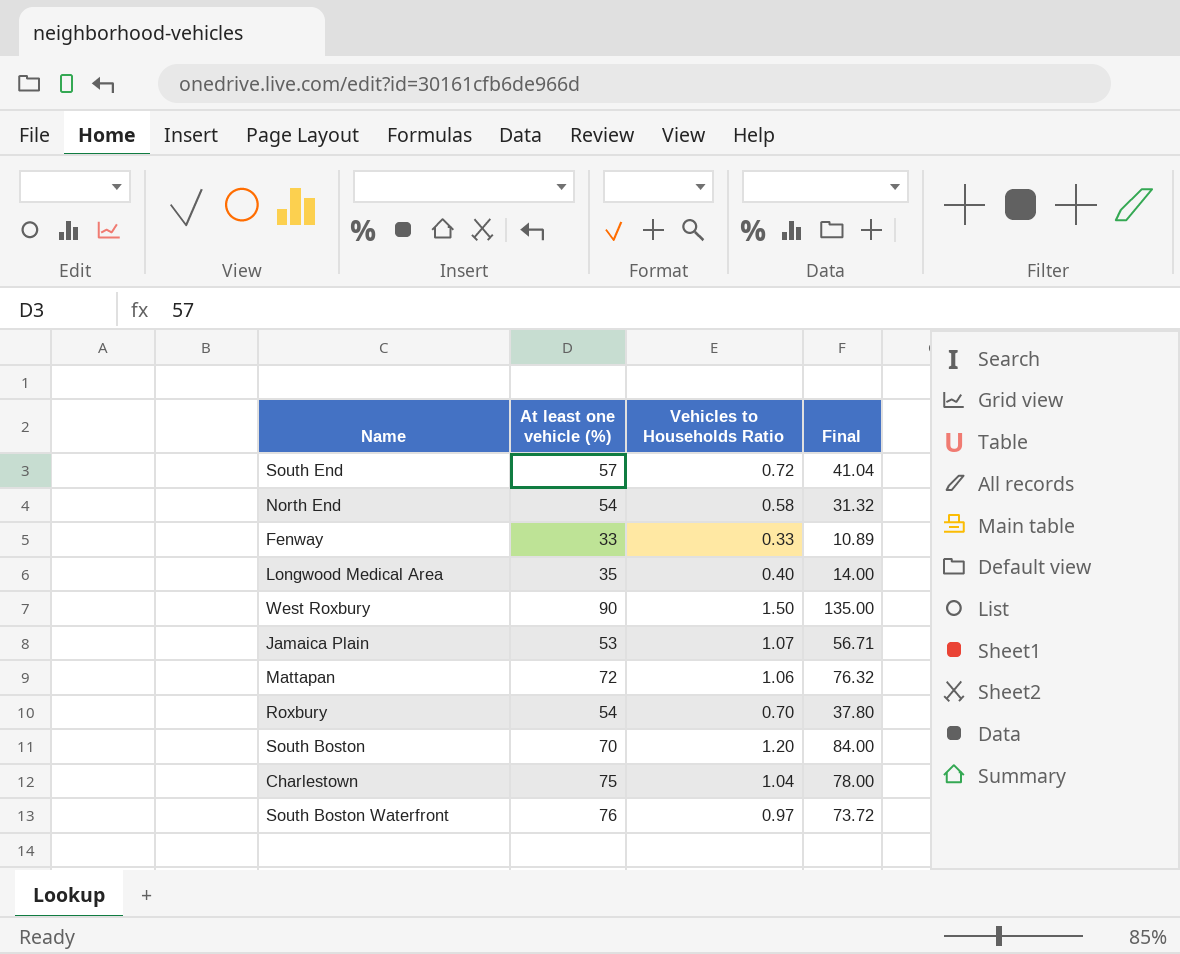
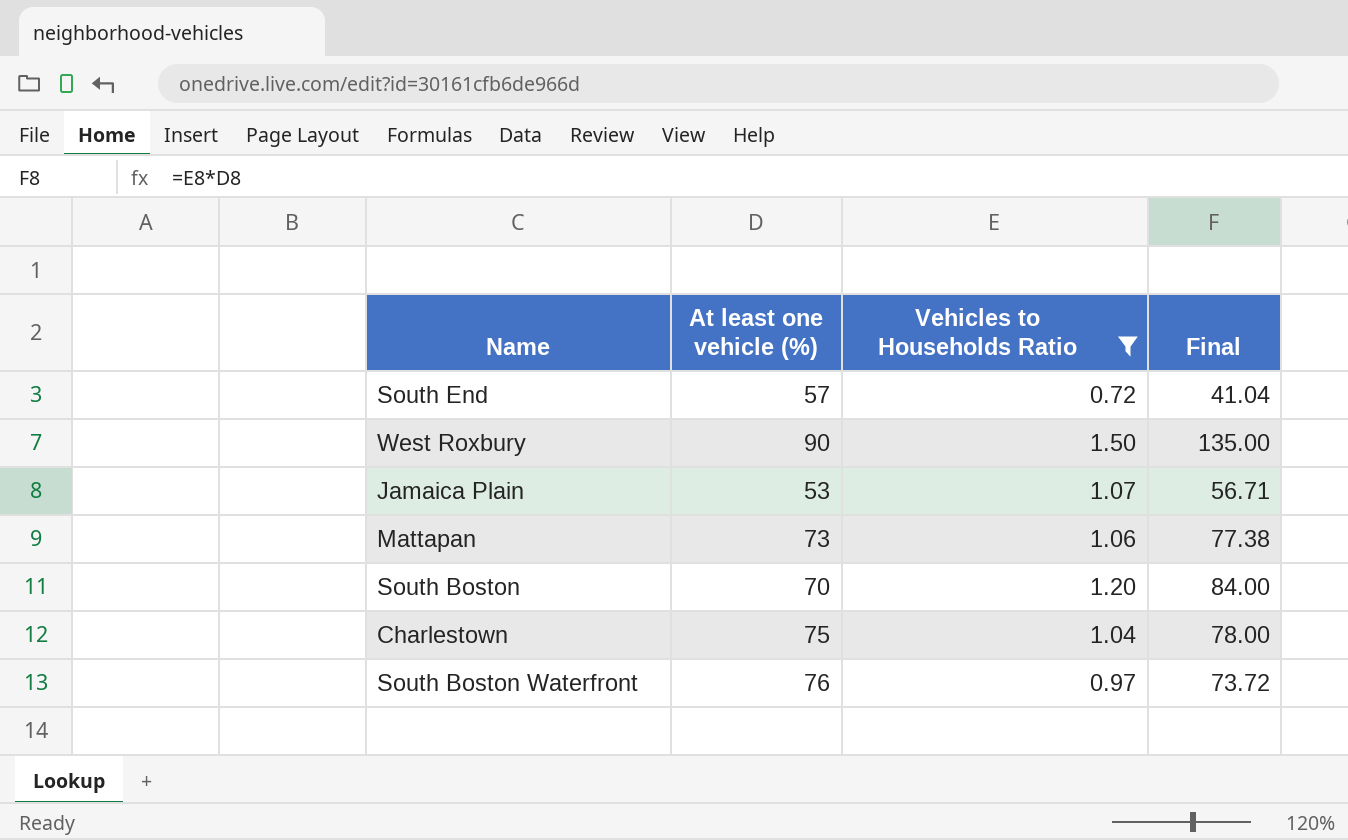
filter: none -> Vehicles to Households Ratio >= 0.72
Mattapan | At least one vehicle (%): 72 -> 73
Mattapan | Final: 76.32 -> 77.38

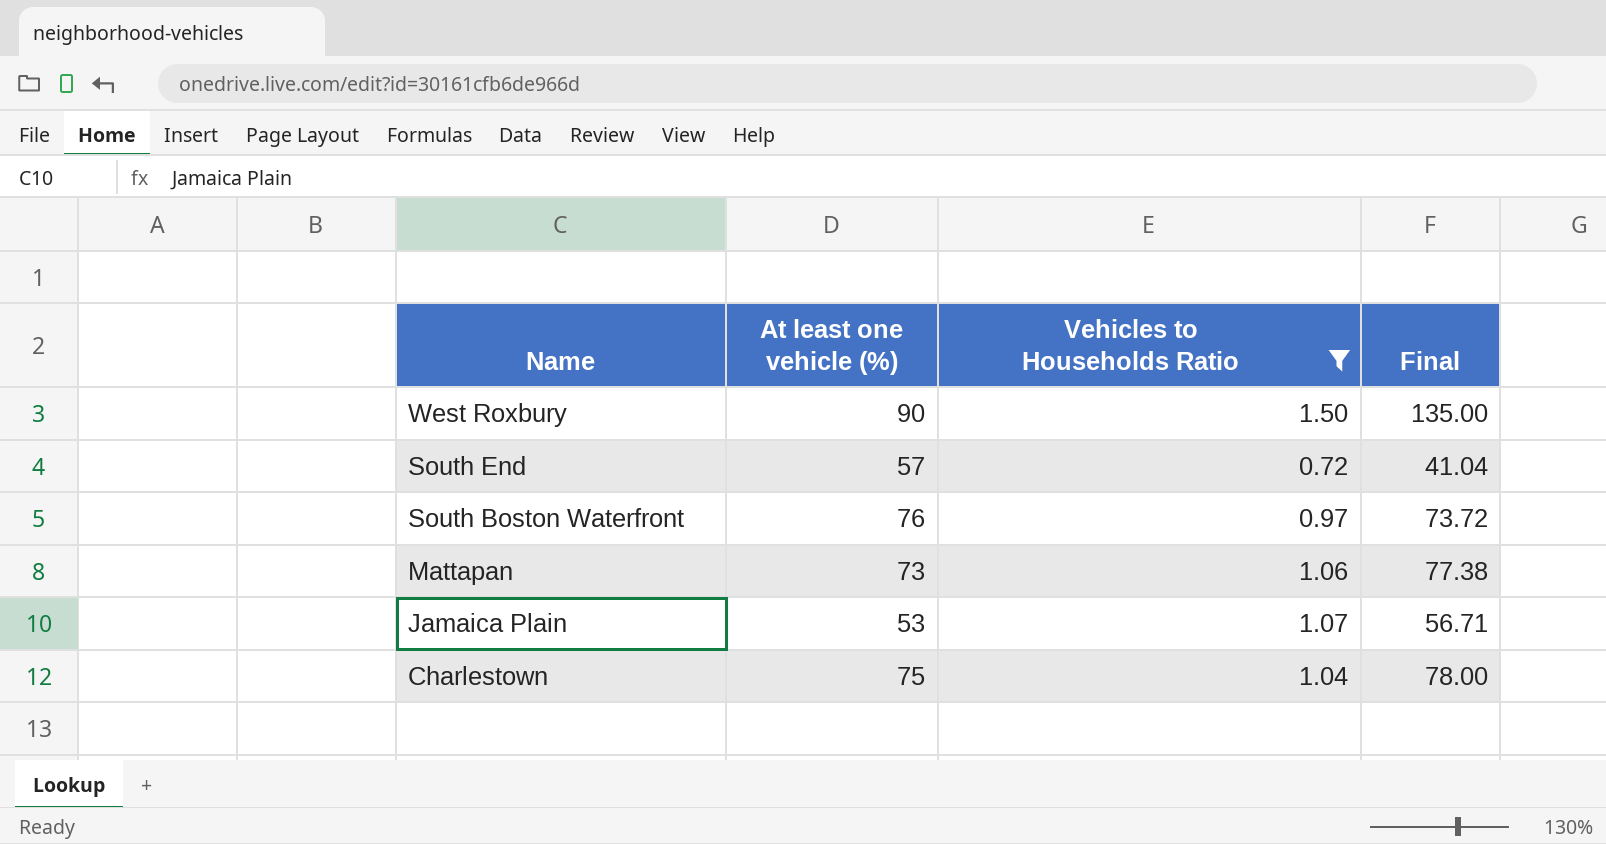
row order: none -> Name descending
row South Boston: 70 | 1.20 | 84.00 -> none

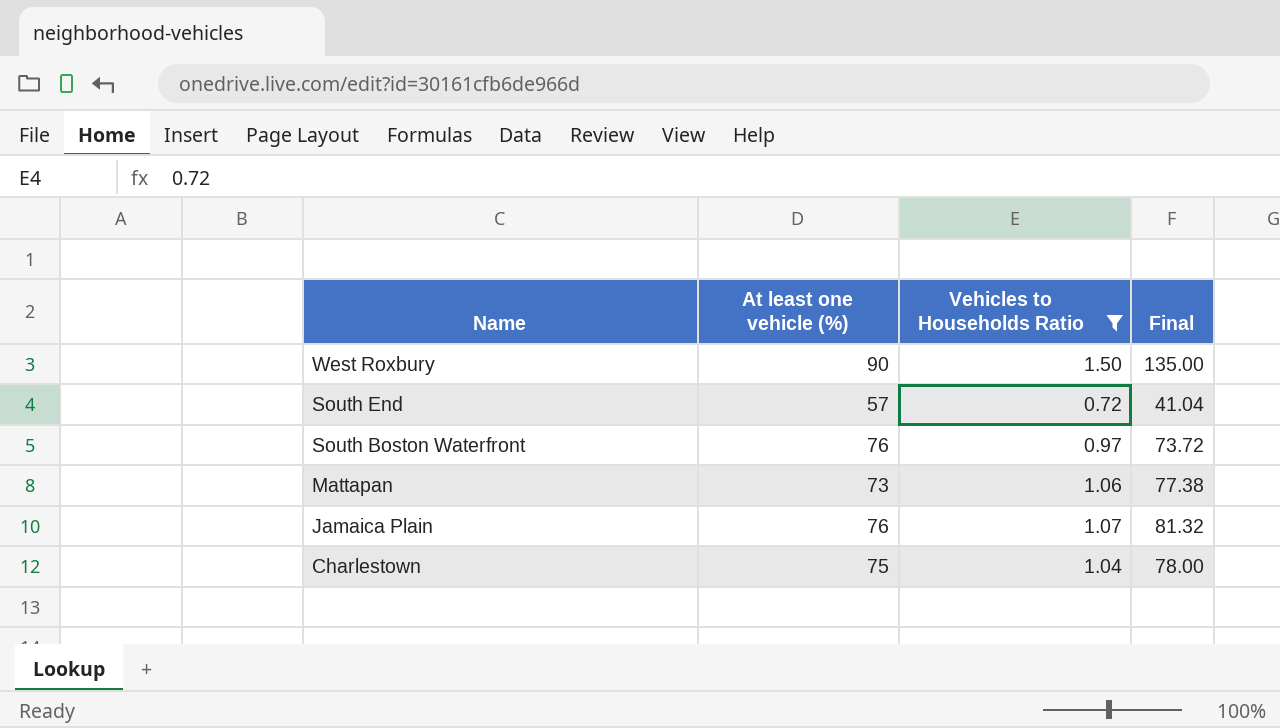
Jamaica Plain | At least one vehicle (%): 53 -> 76
Jamaica Plain | Final: 56.71 -> 81.32

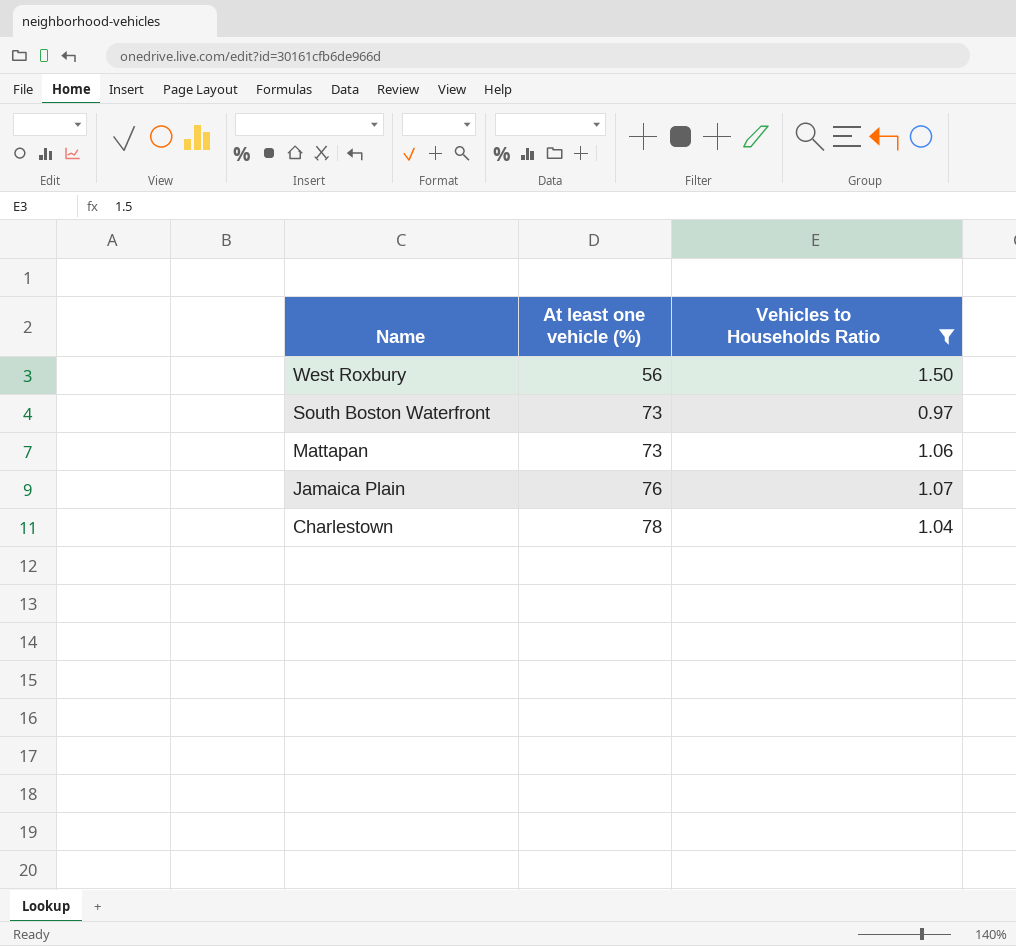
column Final | formula: [At least one vehicle (%)] * [Vehicles to Households Ratio] -> none
row South End: 57 | 0.72 | 41.04 -> none
West Roxbury | At least one vehicle (%): 90 -> 56
South Boston Waterfront | At least one vehicle (%): 76 -> 73
Charlestown | At least one vehicle (%): 75 -> 78

